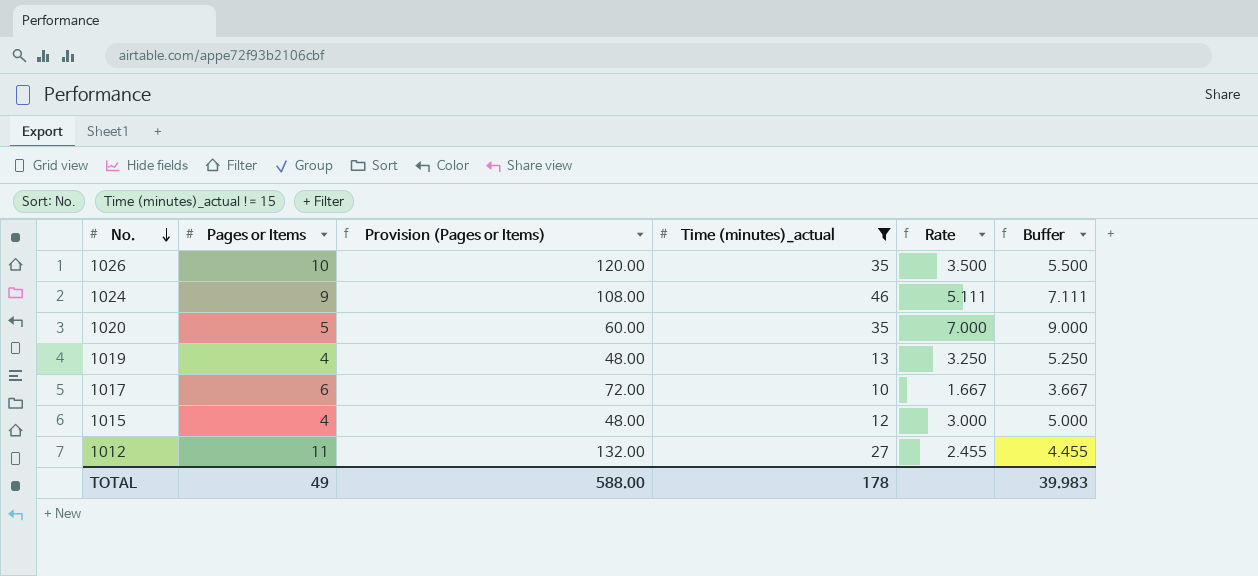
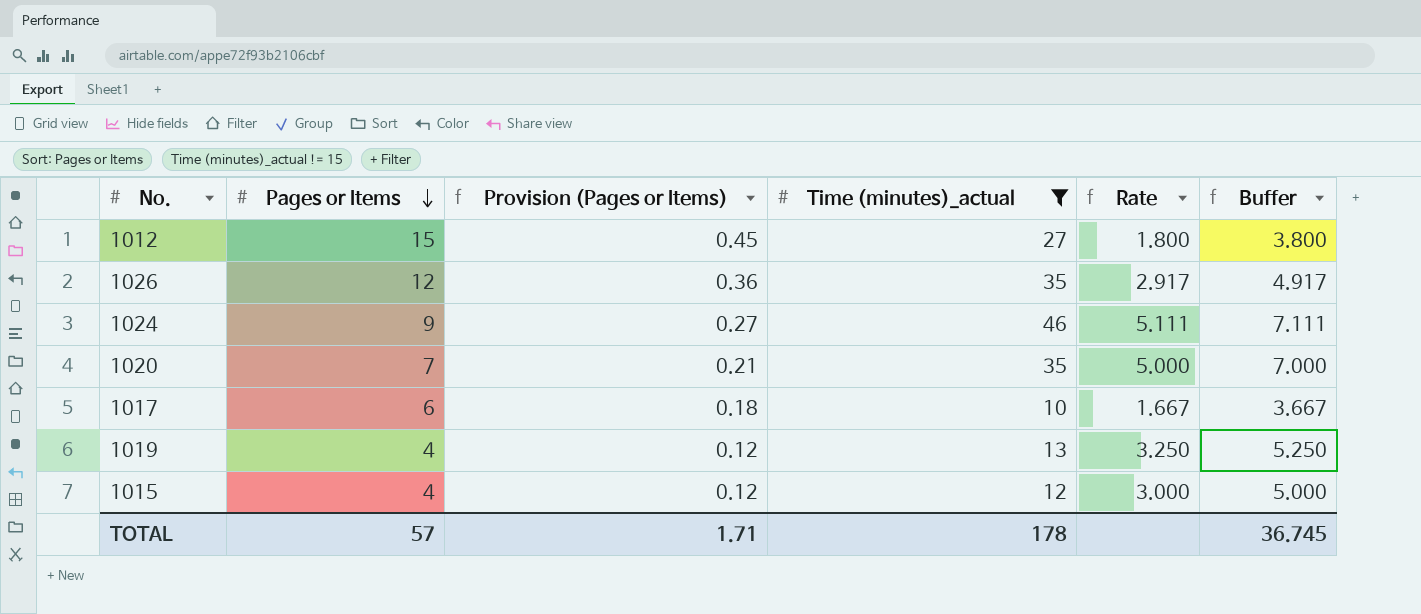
row order: No. descending -> Pages or Items descending
column Provision (Pages or Items) | formula: [Pages or Items] * 12 -> [Pages or Items] * 0.03
1012 | Pages or Items: 11 -> 15
1012 | Rate: 2.455 -> 1.800
1012 | Buffer: 4.455 -> 3.800
1026 | Pages or Items: 10 -> 12
1026 | Rate: 3.500 -> 2.917
1026 | Buffer: 5.500 -> 4.917
1020 | Pages or Items: 5 -> 7
1020 | Rate: 7.000 -> 5.000
1020 | Buffer: 9.000 -> 7.000
TOTAL | Pages or Items: 49 -> 57
TOTAL | Provision (Pages or Items): 588.00 -> 1.71
TOTAL | Buffer: 39.983 -> 36.745

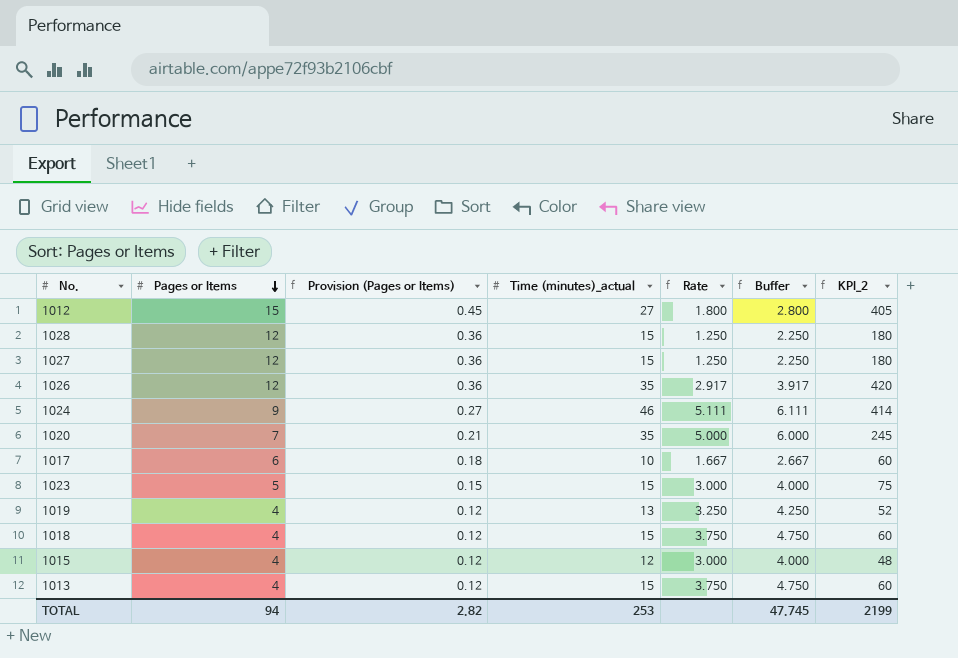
filter: Time (minutes)_actual != 15 -> none
column Buffer | formula: [Rate] + 2 -> [Rate] + 1
column KPI_2 | formula: none -> [Pages or Items] * [Time (minutes)_actual]
TOTAL | Pages or Items: 57 -> 94
TOTAL | Provision (Pages or Items): 1.71 -> 2.82
TOTAL | Time (minutes)_actual: 178 -> 253
TOTAL | Buffer: 36.745 -> 47.745

